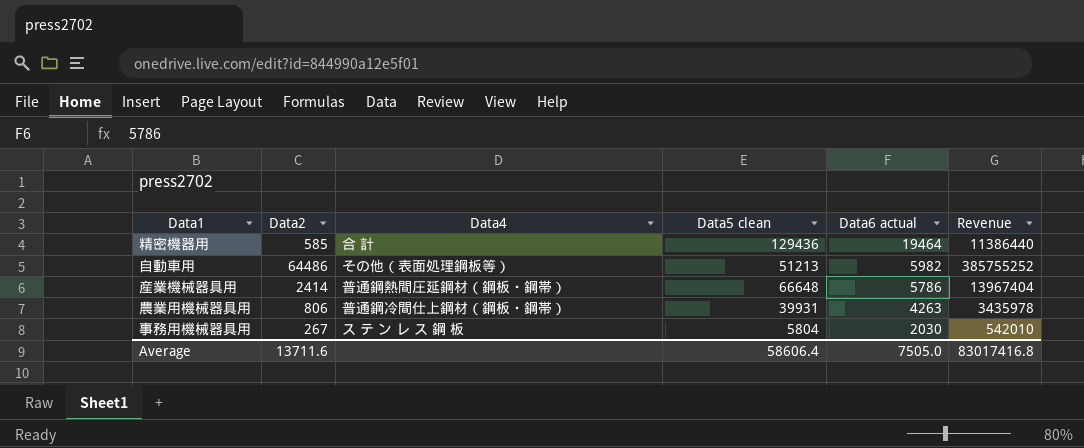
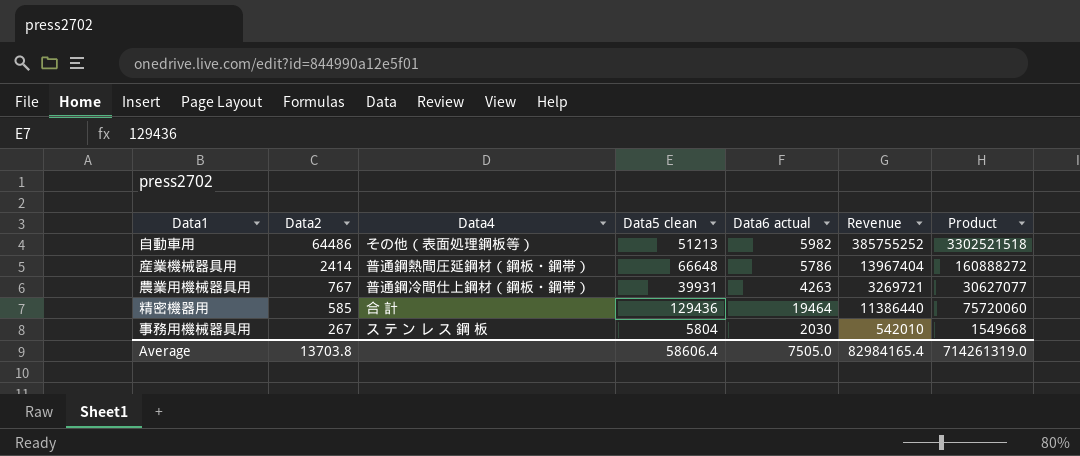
row order: Data6 actual descending -> Data2 descending
column Product | formula: none -> [Data2] * [Data5 clean]
農業用機械器具用 | Data2: 806 -> 767
農業用機械器具用 | Revenue: 3435978 -> 3269721
Average | Data2: 13711.6 -> 13703.8
Average | Revenue: 83017416.8 -> 82984165.4

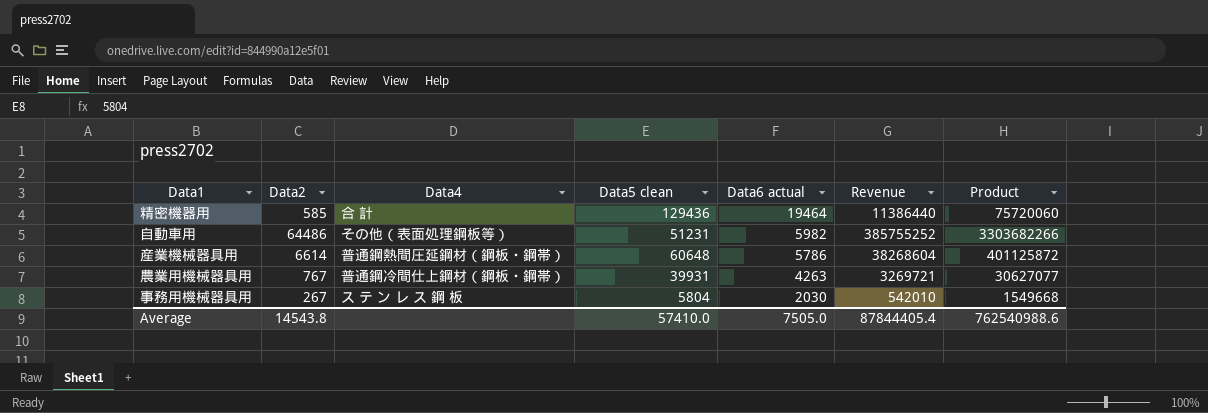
row order: Data2 descending -> Data6 actual descending
自動車用 | Data5 clean: 51213 -> 51231
自動車用 | Product: 3302521518 -> 3303682266
産業機械器具用 | Data2: 2414 -> 6614
産業機械器具用 | Data5 clean: 66648 -> 60648
産業機械器具用 | Revenue: 13967404 -> 38268604
産業機械器具用 | Product: 160888272 -> 401125872
Average | Data2: 13703.8 -> 14543.8
Average | Data5 clean: 58606.4 -> 57410.0
Average | Revenue: 82984165.4 -> 87844405.4
Average | Product: 714261319.0 -> 762540988.6

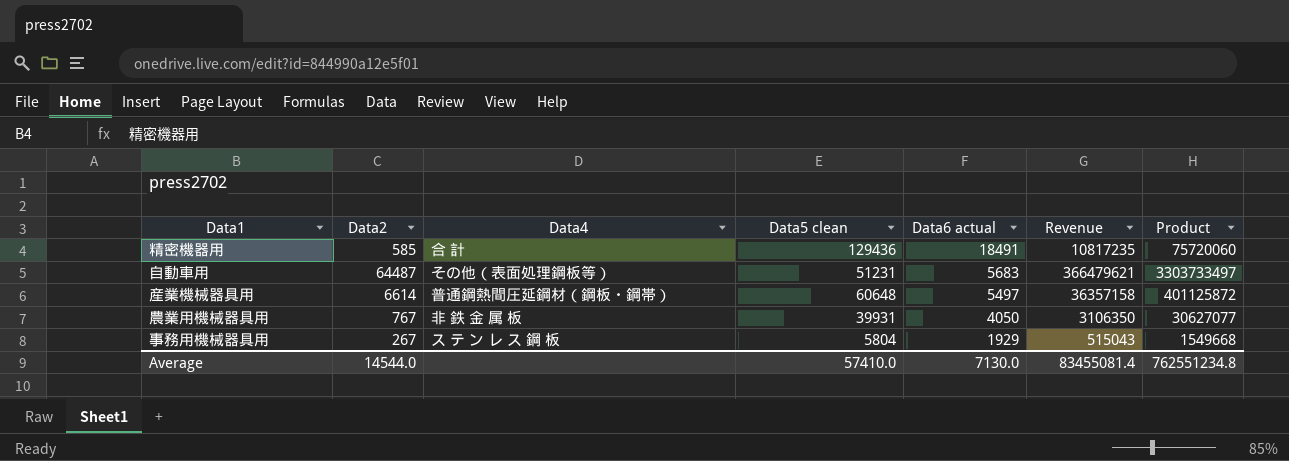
精密機器用 | Data6 actual: 19464 -> 18491
精密機器用 | Revenue: 11386440 -> 10817235
自動車用 | Data2: 64486 -> 64487
自動車用 | Data6 actual: 5982 -> 5683
自動車用 | Revenue: 385755252 -> 366479621
自動車用 | Product: 3303682266 -> 3303733497
産業機械器具用 | Data6 actual: 5786 -> 5497
産業機械器具用 | Revenue: 38268604 -> 36357158
農業用機械器具用 | Data4: 普通鋼冷間仕上鋼材（鋼板・鋼帯） -> 非 鉄 金 属 板
農業用機械器具用 | Data6 actual: 4263 -> 4050
農業用機械器具用 | Revenue: 3269721 -> 3106350
事務用機械器具用 | Data6 actual: 2030 -> 1929
事務用機械器具用 | Revenue: 542010 -> 515043
Average | Data2: 14543.8 -> 14544.0
Average | Data6 actual: 7505.0 -> 7130.0
Average | Revenue: 87844405.4 -> 83455081.4
Average | Product: 762540988.6 -> 762551234.8

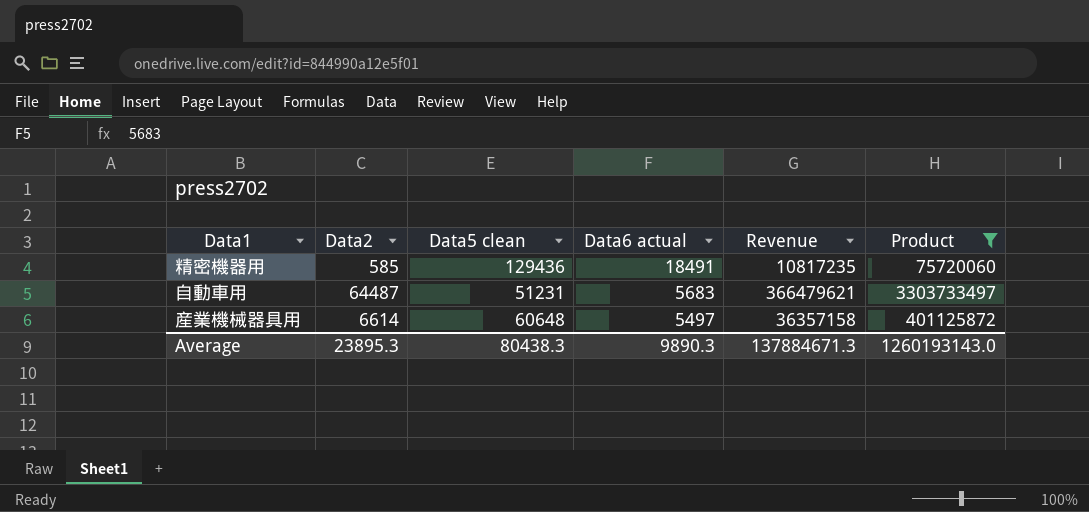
filter: none -> Product >= 75720060
column Data4 | position: 3 -> none
Average | Data2: 14544.0 -> 23895.3
Average | Data5 clean: 57410.0 -> 80438.3
Average | Data6 actual: 7130.0 -> 9890.3
Average | Revenue: 83455081.4 -> 137884671.3
Average | Product: 762551234.8 -> 1260193143.0

